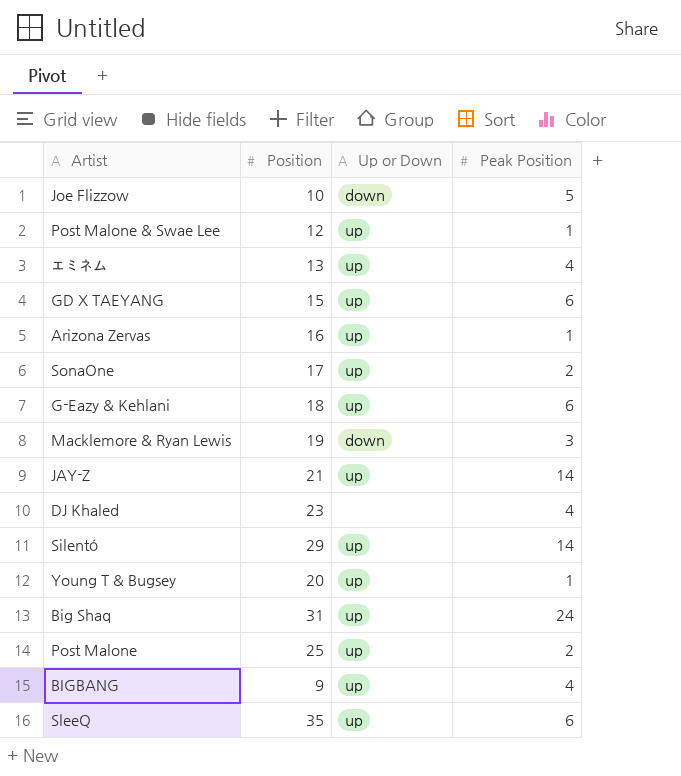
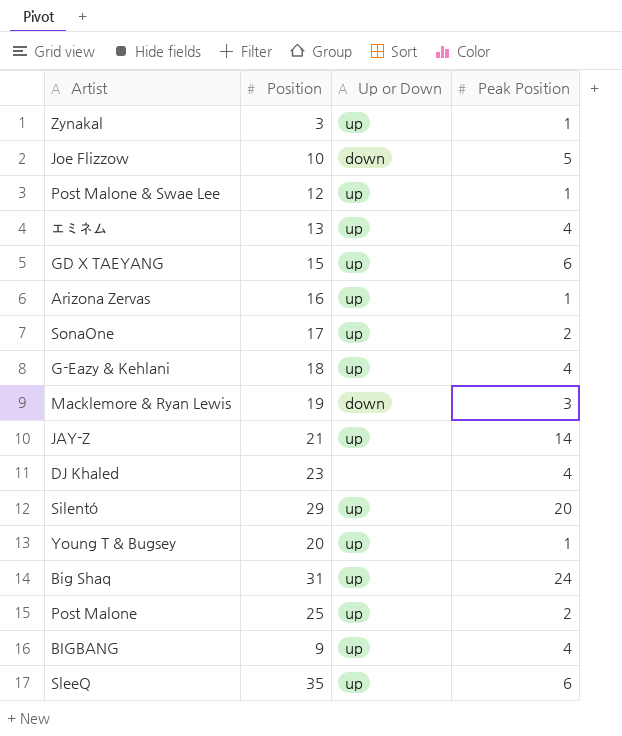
row Zynakal: none -> 3 | up | 1
G-Eazy & Kehlani | Peak Position: 6 -> 4
Silentó | Peak Position: 14 -> 20

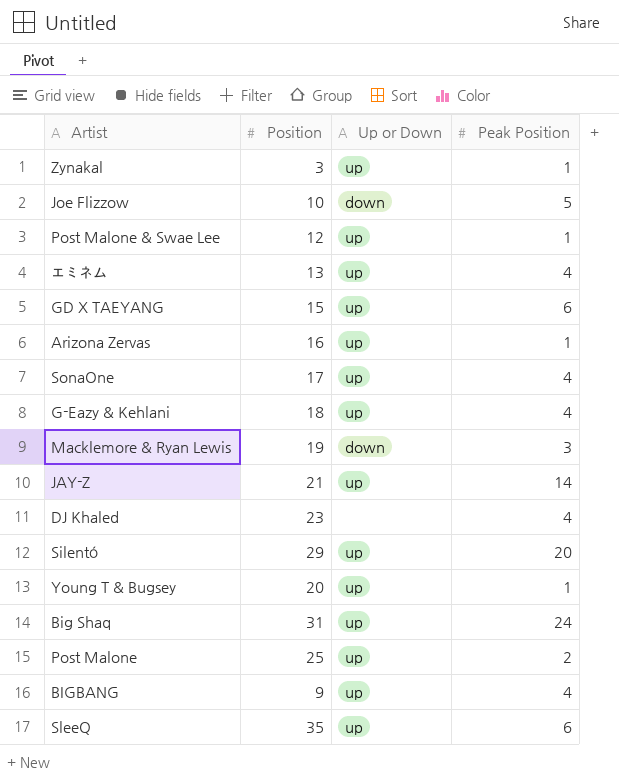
SonaOne | Peak Position: 2 -> 4

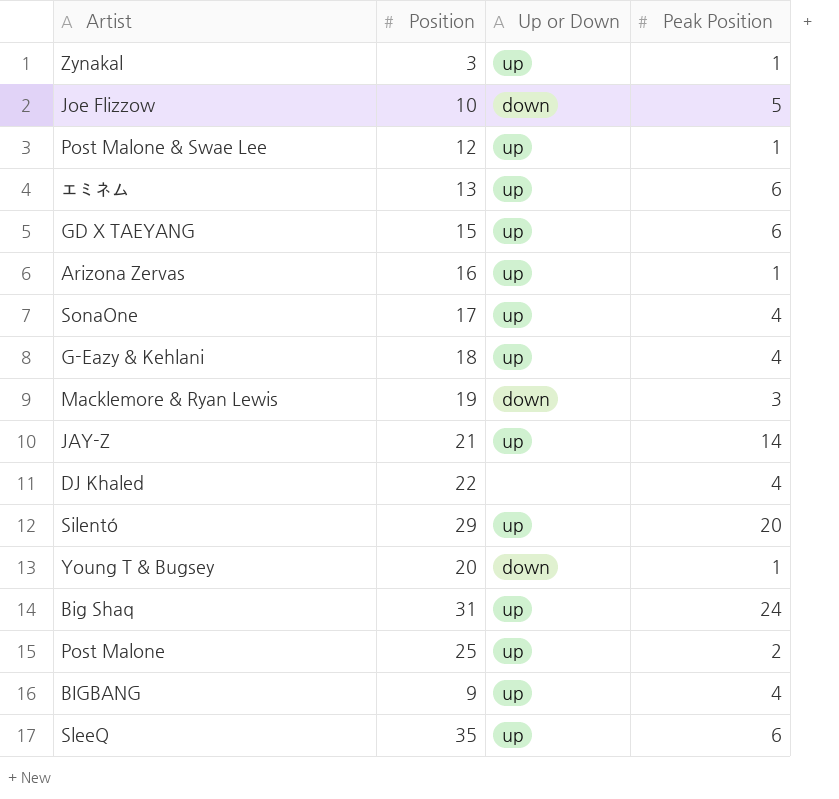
エミネム | Peak Position: 4 -> 6
DJ Khaled | Position: 23 -> 22
Young T & Bugsey | Up or Down: up -> down

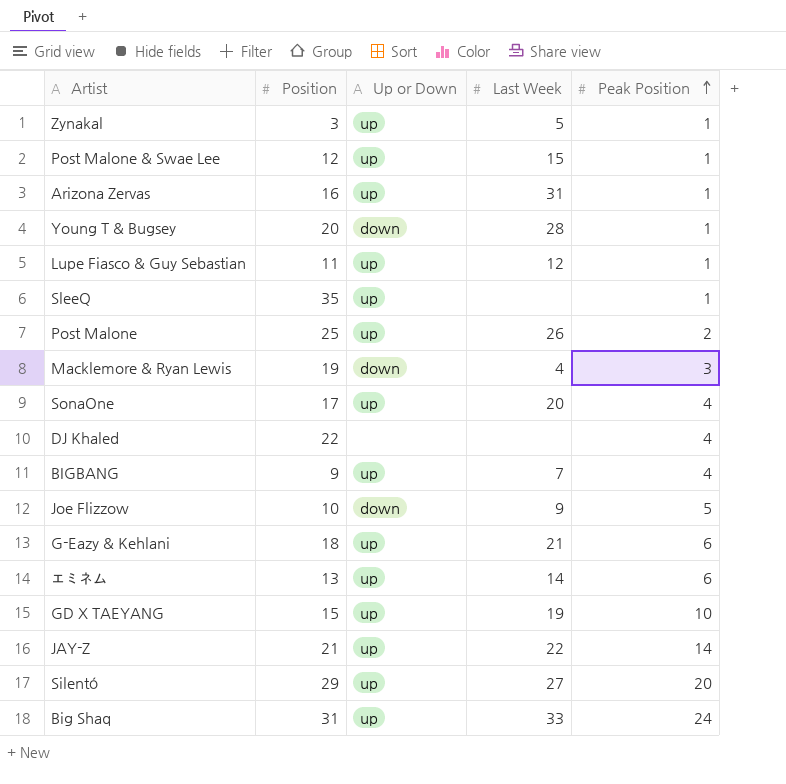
row order: none -> Peak Position ascending
column Last Week | position: none -> 4
row Lupe Fiasco & Guy Sebastian: none -> 11 | up | 12 | 1
SleeQ | Peak Position: 6 -> 1
G-Eazy & Kehlani | Peak Position: 4 -> 6
GD X TAEYANG | Peak Position: 6 -> 10

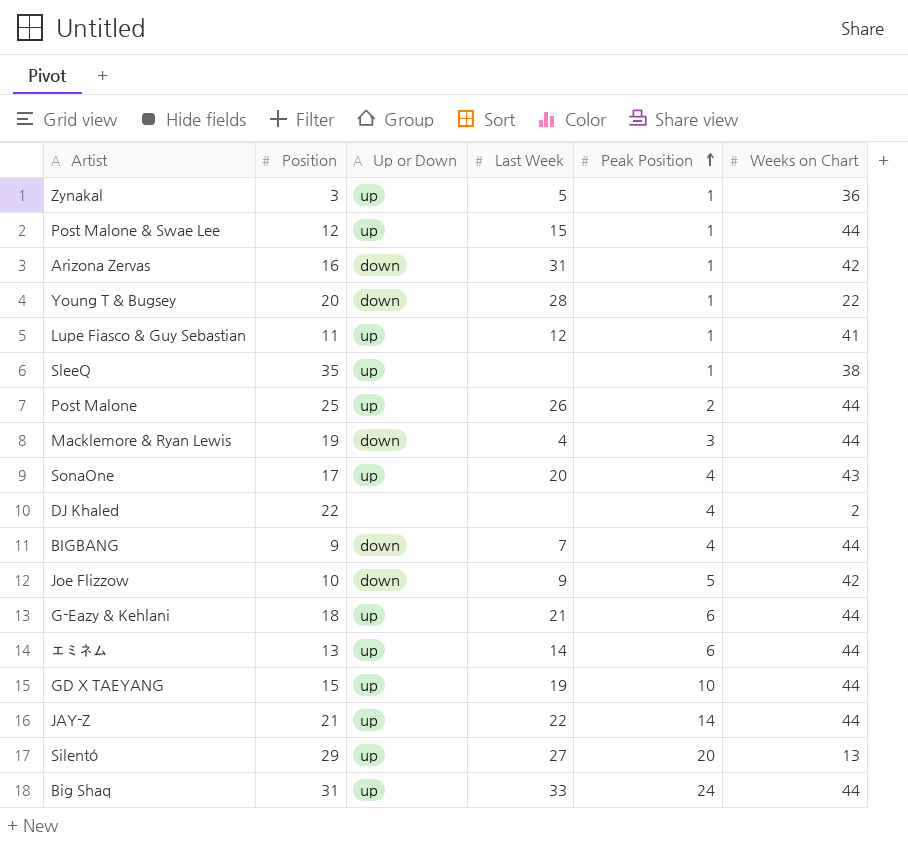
column Weeks on Chart | position: none -> 6
Arizona Zervas | Up or Down: up -> down
BIGBANG | Up or Down: up -> down

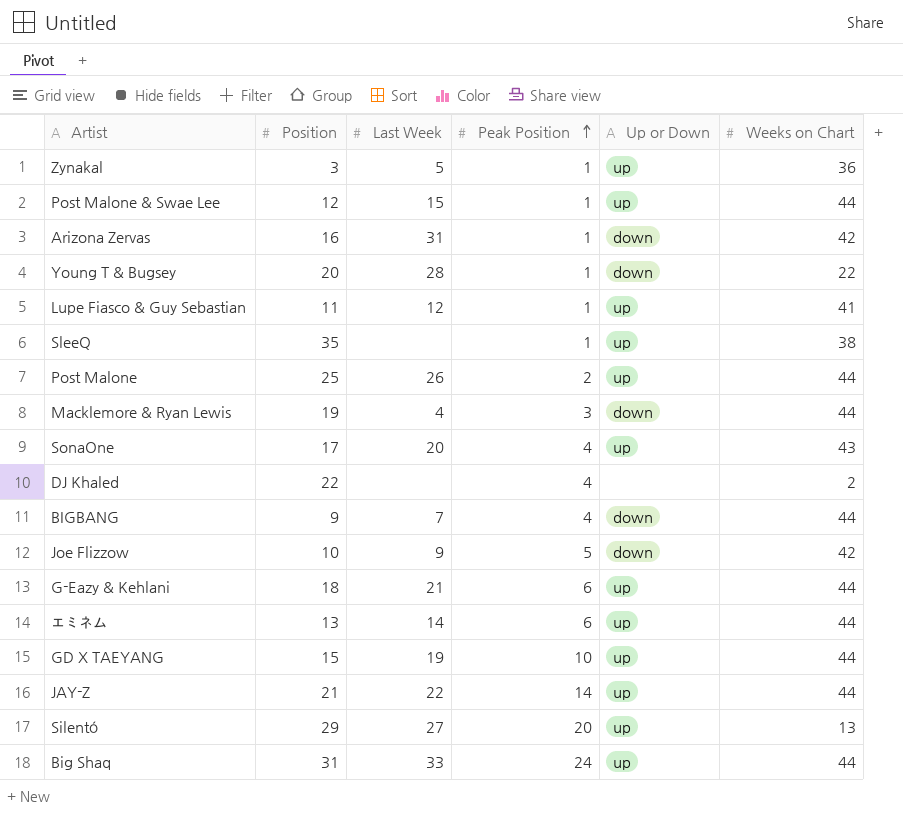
column Up or Down | position: 3 -> 5

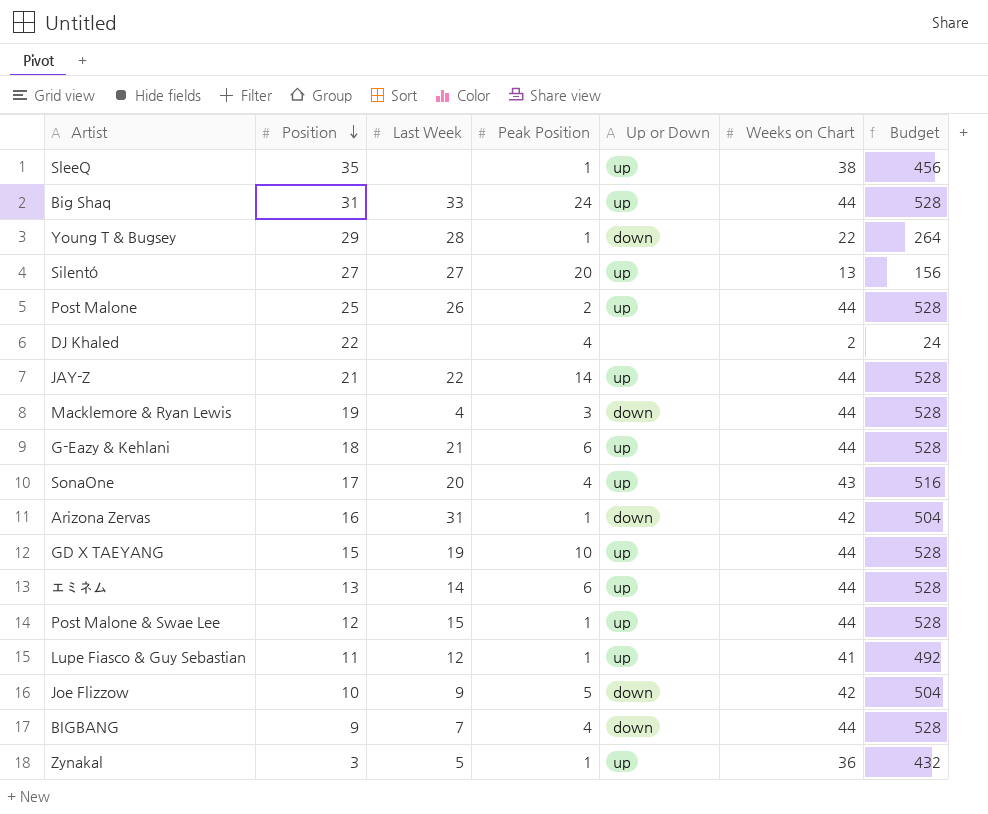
row order: Peak Position ascending -> Position descending
column Budget | formula: none -> [Weeks on Chart] * 12
Young T & Bugsey | Position: 20 -> 29
Silentó | Position: 29 -> 27

